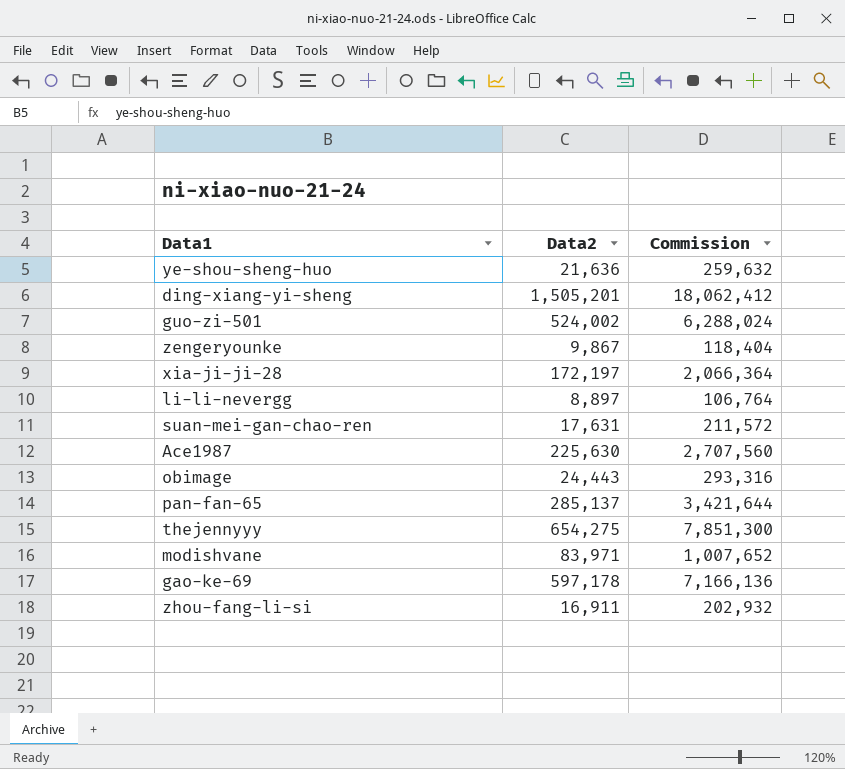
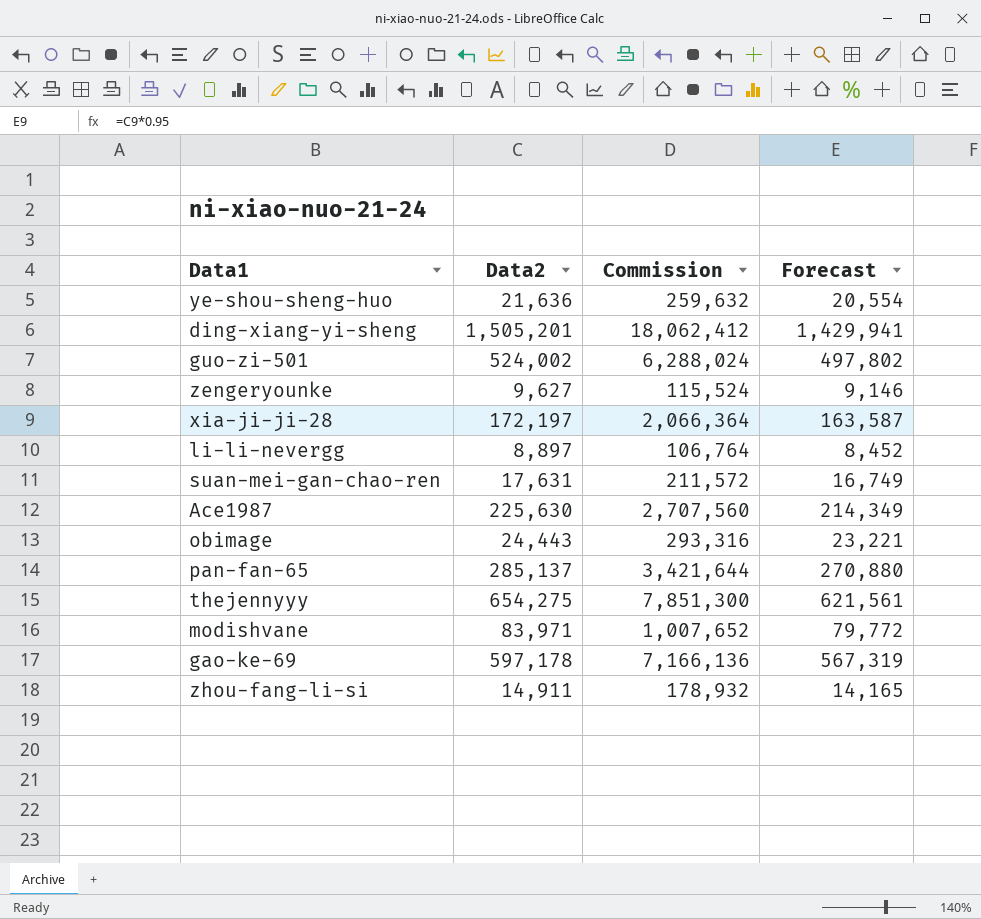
column Forecast | formula: none -> [Data2] * 0.95
zengeryounke | Data2: 9,867 -> 9,627
zengeryounke | Commission: 118,404 -> 115,524
zhou-fang-li-si | Data2: 16,911 -> 14,911
zhou-fang-li-si | Commission: 202,932 -> 178,932

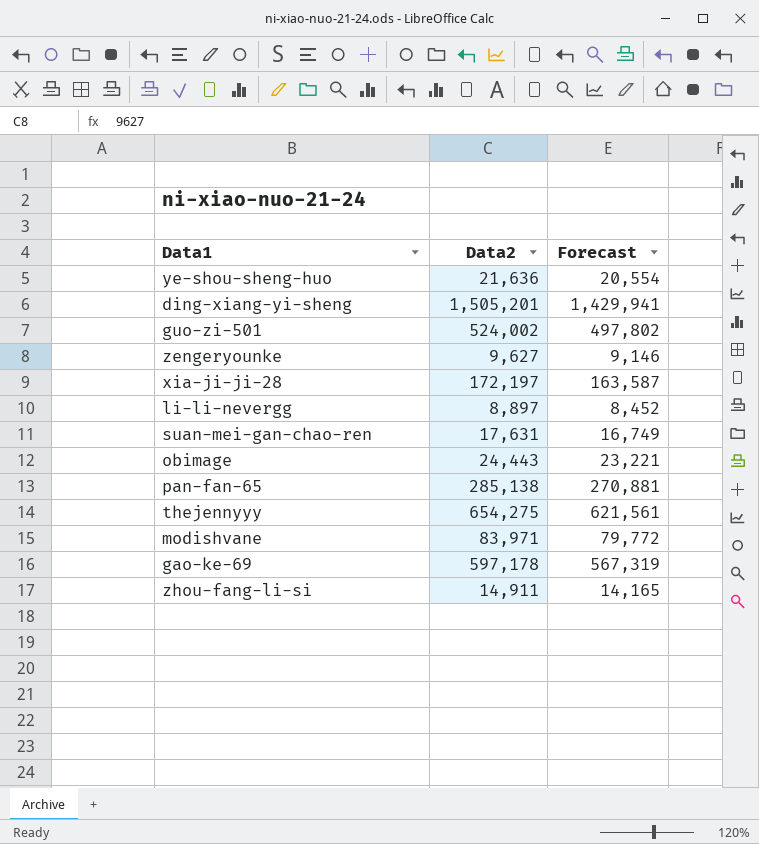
column Commission | formula: [Data2] * 12 -> none
row Ace1987: 225,630 | 2,707,560 | 214,349 -> none
pan-fan-65 | Data2: 285,137 -> 285,138
pan-fan-65 | Forecast: 270,880 -> 270,881

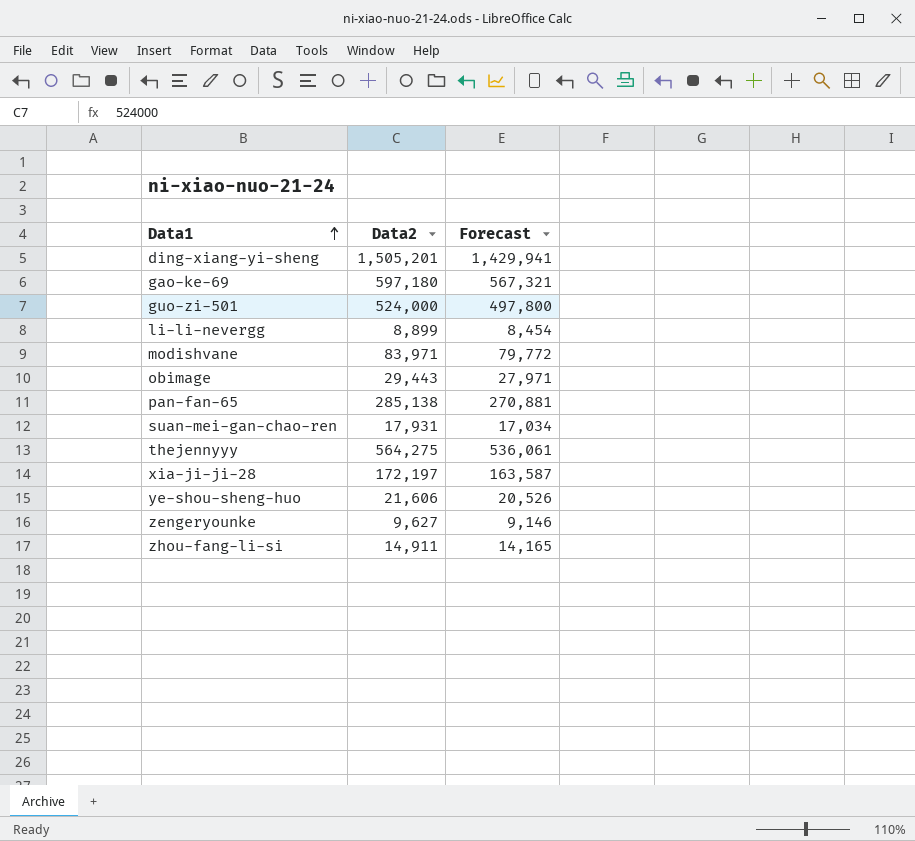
row order: none -> Data1 ascending
gao-ke-69 | Data2: 597,178 -> 597,180
gao-ke-69 | Forecast: 567,319 -> 567,321
guo-zi-501 | Data2: 524,002 -> 524,000
guo-zi-501 | Forecast: 497,802 -> 497,800
li-li-nevergg | Data2: 8,897 -> 8,899
li-li-nevergg | Forecast: 8,452 -> 8,454
obimage | Data2: 24,443 -> 29,443
obimage | Forecast: 23,221 -> 27,971
suan-mei-gan-chao-ren | Data2: 17,631 -> 17,931
suan-mei-gan-chao-ren | Forecast: 16,749 -> 17,034
thejennyyy | Data2: 654,275 -> 564,275
thejennyyy | Forecast: 621,561 -> 536,061
ye-shou-sheng-huo | Data2: 21,636 -> 21,606
ye-shou-sheng-huo | Forecast: 20,554 -> 20,526

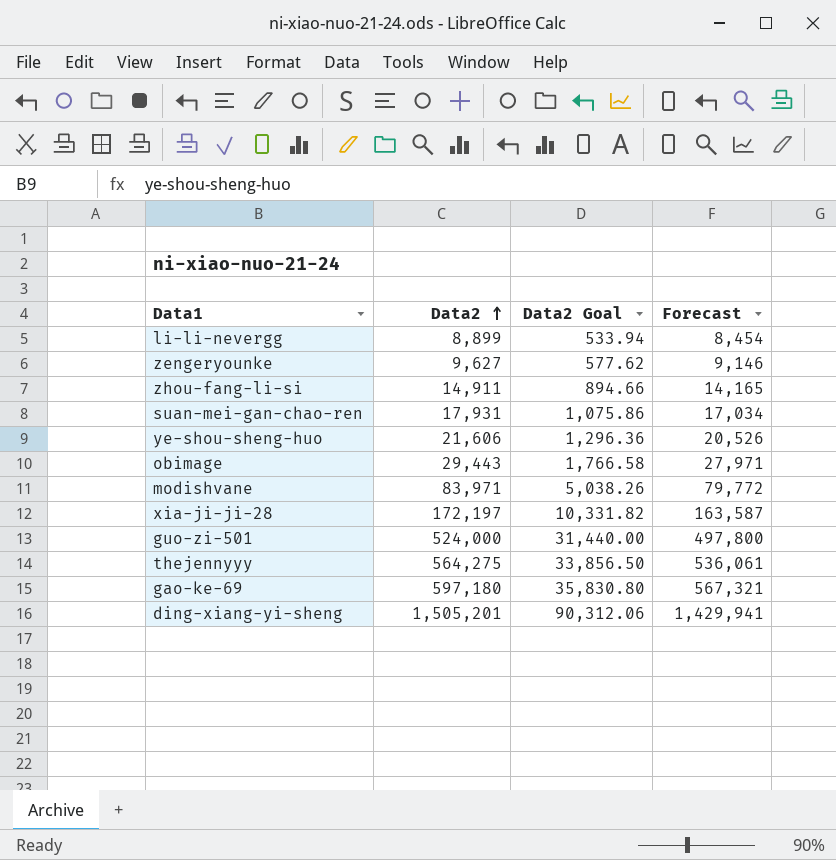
row order: Data1 ascending -> Data2 ascending
column Data2 Goal | formula: none -> [Data2] * 0.06
row pan-fan-65: 285,138 | 270,881 -> none

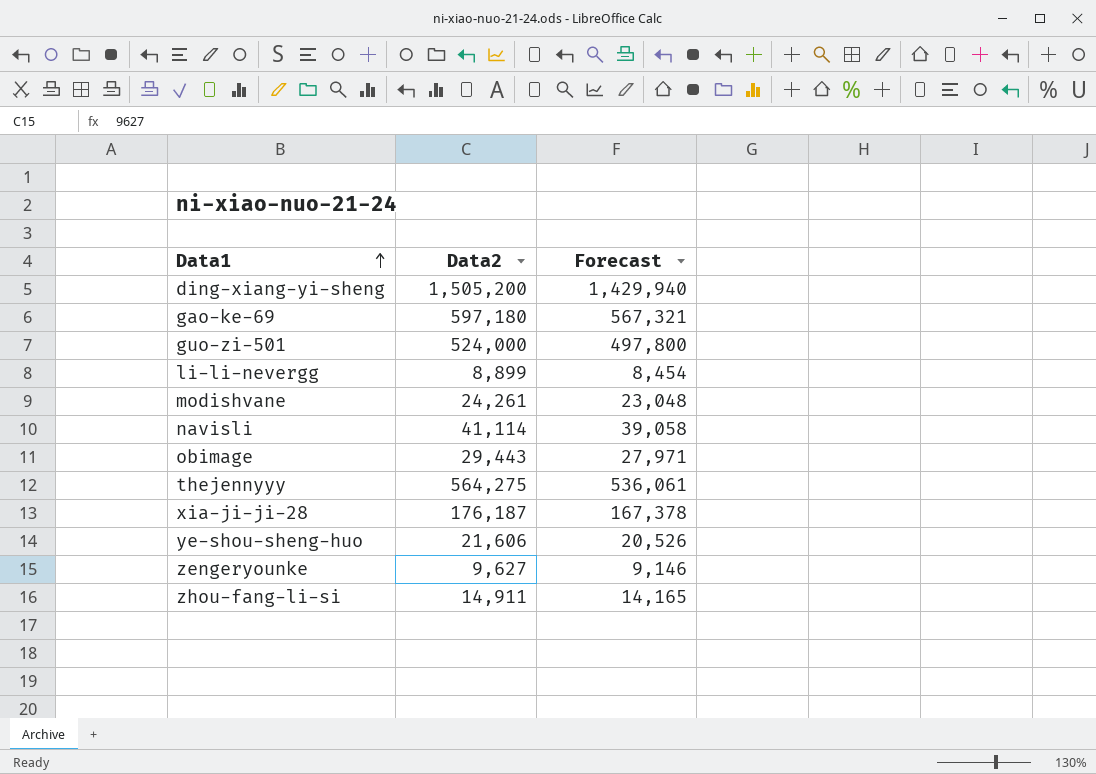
row order: Data2 ascending -> Data1 ascending
column Data2 Goal | formula: [Data2] * 0.06 -> none
row suan-mei-gan-chao-ren: 17,931 | 1,075.86 | 17,034 -> none
ding-xiang-yi-sheng | Data2: 1,505,201 -> 1,505,200
ding-xiang-yi-sheng | Forecast: 1,429,941 -> 1,429,940
modishvane | Data2: 83,971 -> 24,261
modishvane | Forecast: 79,772 -> 23,048
row navisli: none -> 41,114 | 39,058
xia-ji-ji-28 | Data2: 172,197 -> 176,187
xia-ji-ji-28 | Forecast: 163,587 -> 167,378

